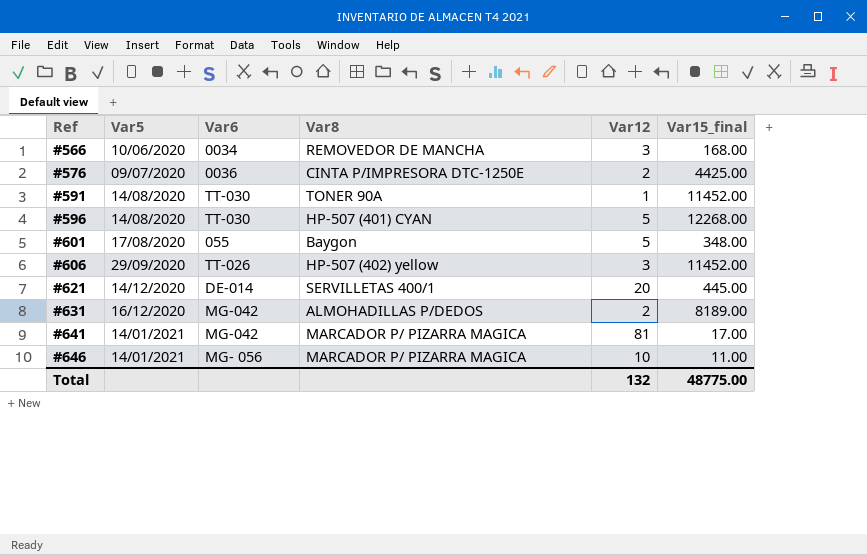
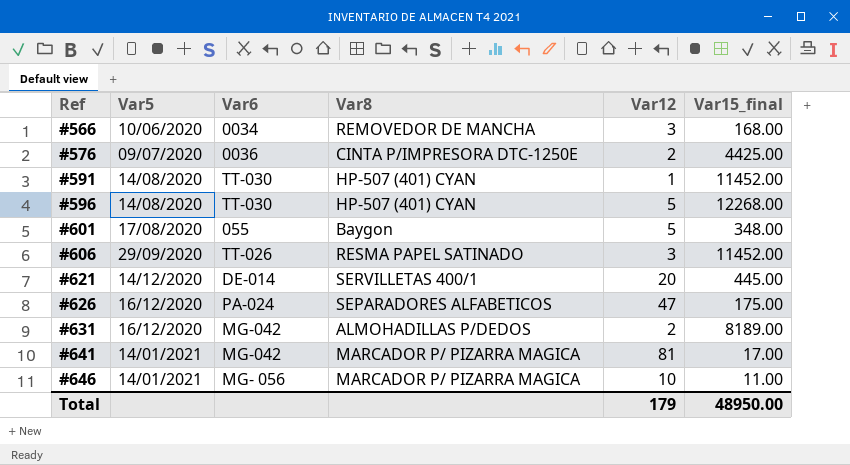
#591 | Var8: TONER 90A -> HP-507 (401) CYAN
#606 | Var8: HP-507 (402) yellow -> RESMA PAPEL SATINADO
row #626: none -> 16/12/2020 | PA-024 | SEPARADORES ALFABETICOS | 47 | 175.00
Total | Var12: 132 -> 179
Total | Var15_final: 48775.00 -> 48950.00

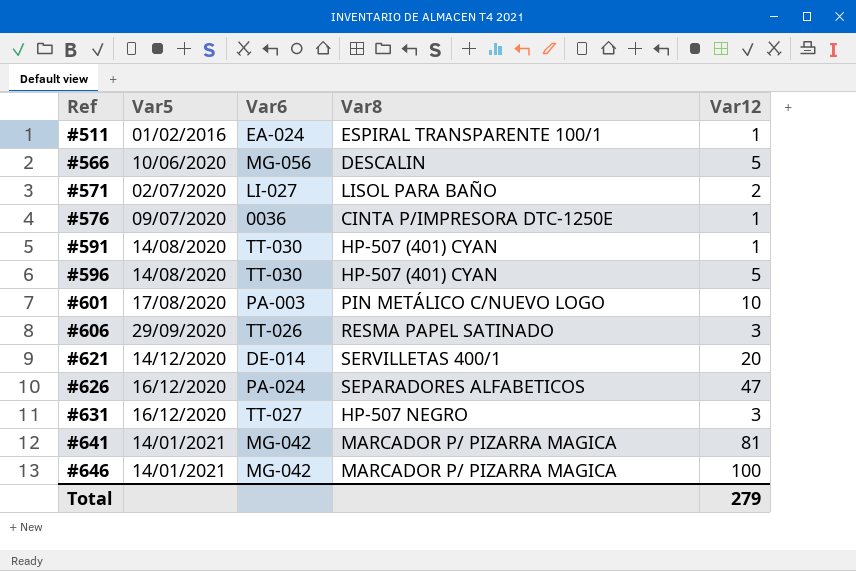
column Var15_final | position: 6 -> none
row #511: none -> 01/02/2016 | EA-024 | ESPIRAL TRANSPARENTE 100/1 | 1
#566 | Var6: 0034 -> MG-056
#566 | Var8: REMOVEDOR DE MANCHA -> DESCALIN
#566 | Var12: 3 -> 5
row #571: none -> 02/07/2020 | LI-027 | LISOL PARA BAÑO | 2
#576 | Var12: 2 -> 1
#601 | Var6: 055 -> PA-003
#601 | Var8: Baygon -> PIN METÁLICO C/NUEVO LOGO
#601 | Var12: 5 -> 10
#631 | Var6: MG-042 -> TT-027
#631 | Var8: ALMOHADILLAS P/DEDOS -> HP-507 NEGRO
#631 | Var12: 2 -> 3
#646 | Var6: MG- 056 -> MG-042
#646 | Var12: 10 -> 100
Total | Var12: 179 -> 279

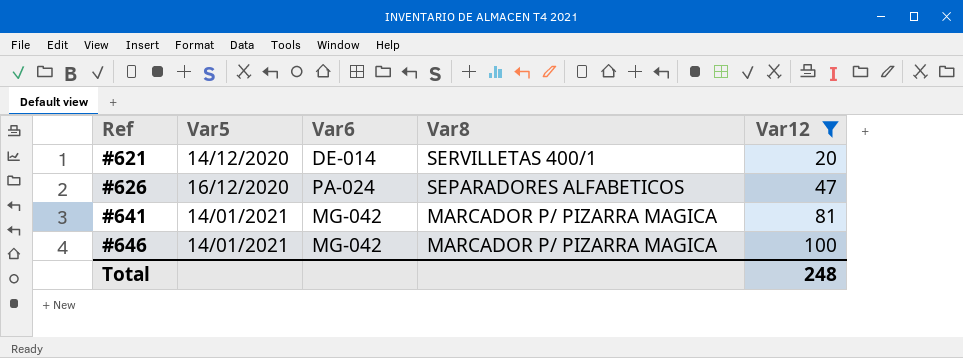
filter: none -> Var12 >= 20
Total | Var12: 279 -> 248

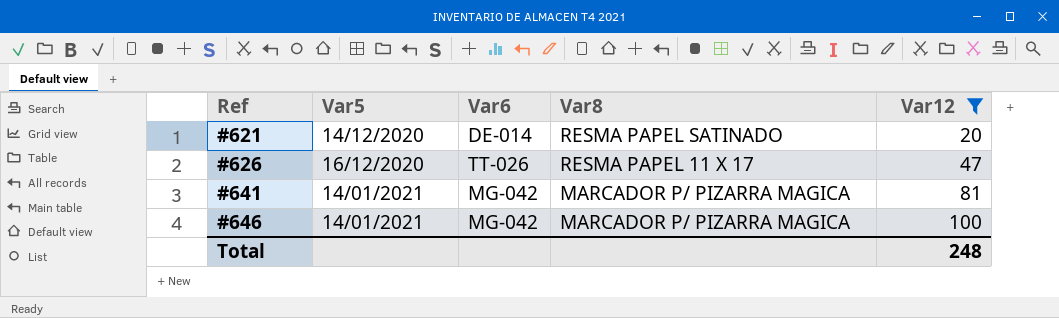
#621 | Var8: SERVILLETAS 400/1 -> RESMA PAPEL SATINADO
#626 | Var6: PA-024 -> TT-026
#626 | Var8: SEPARADORES ALFABETICOS -> RESMA PAPEL 11 X 17

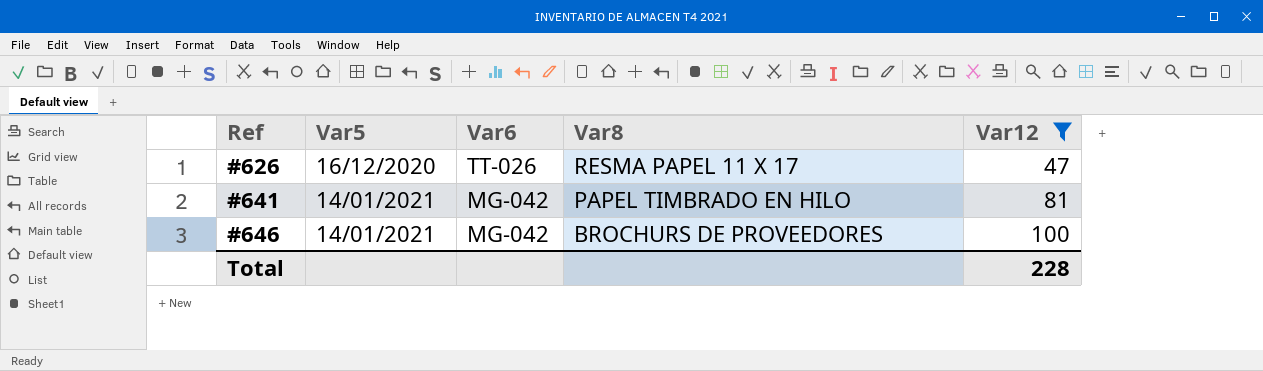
row #621: 14/12/2020 | DE-014 | RESMA PAPEL SATINADO | 20 -> none
#641 | Var8: MARCADOR P/ PIZARRA MAGICA -> PAPEL TIMBRADO EN HILO
#646 | Var8: MARCADOR P/ PIZARRA MAGICA -> BROCHURS DE PROVEEDORES
Total | Var12: 248 -> 228

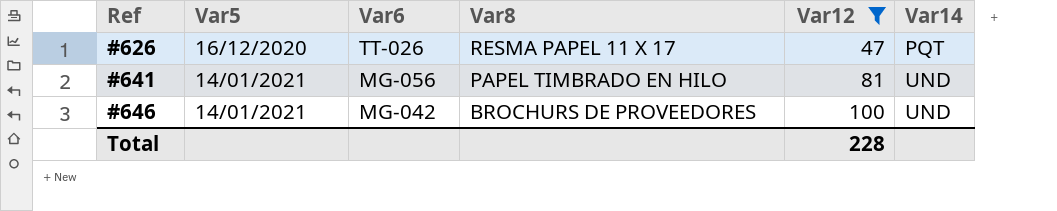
column Var14 | position: none -> 6
#641 | Var6: MG-042 -> MG-056

